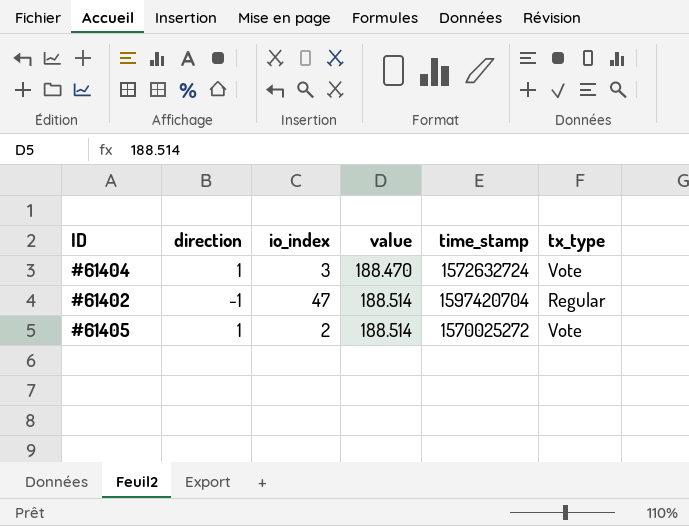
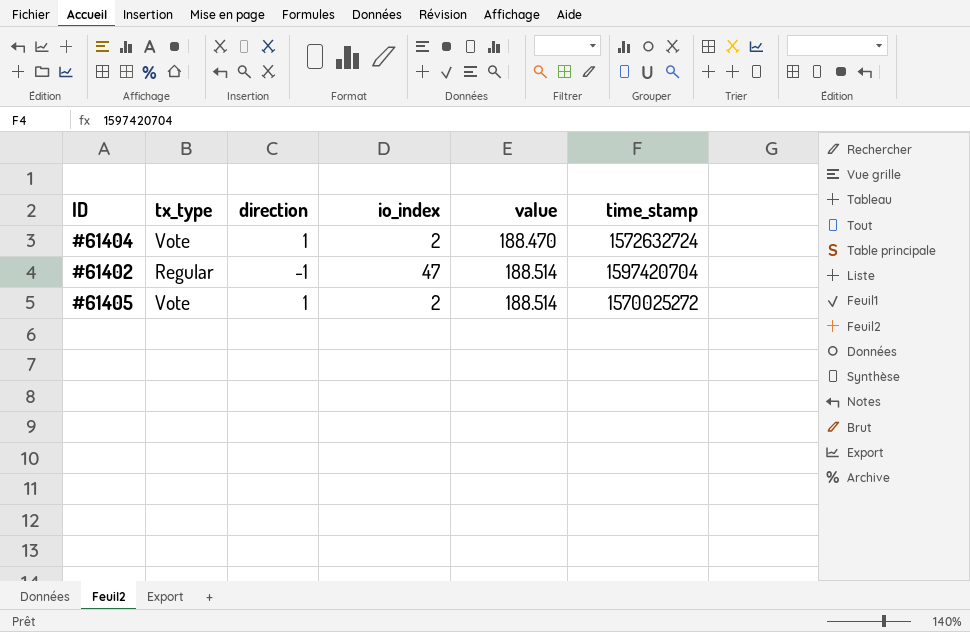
column tx_type | position: 6 -> 2
#61404 | io_index: 3 -> 2

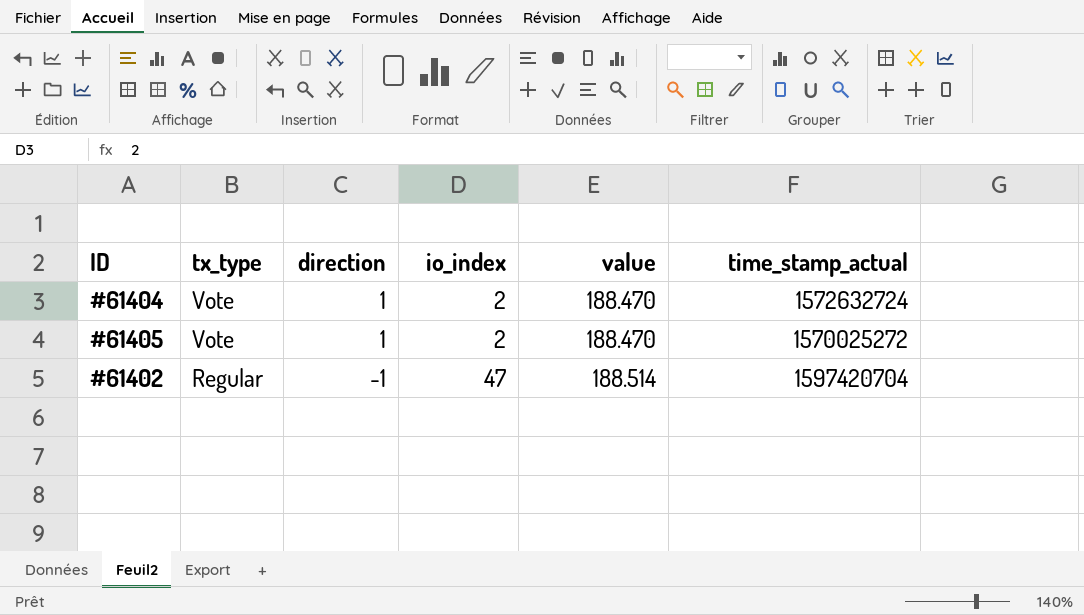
row order: value ascending -> tx_type descending
column name: time_stamp -> time_stamp_actual
#61405 | value: 188.514 -> 188.470

